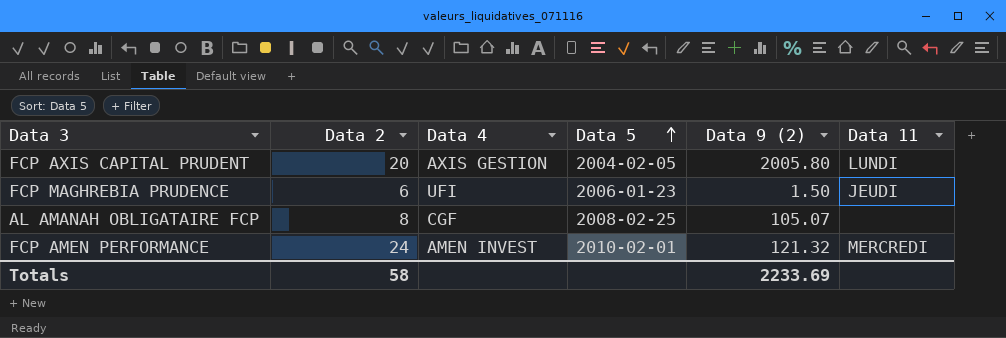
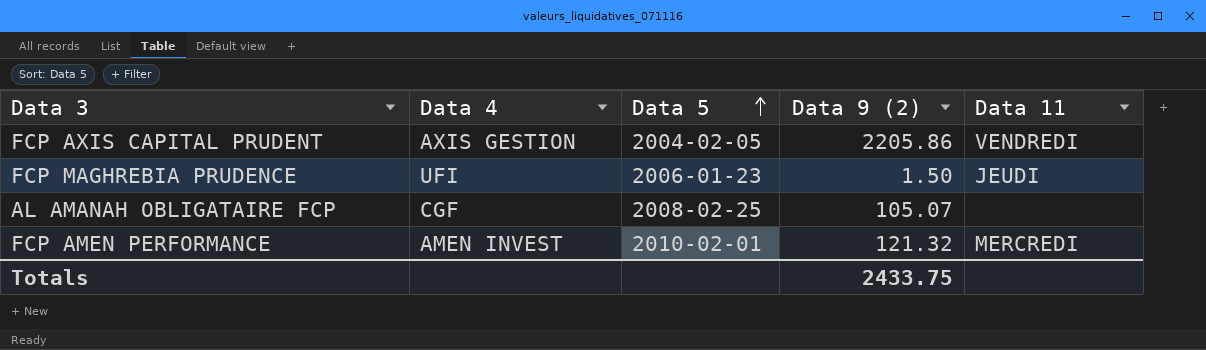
column Data 2 | position: 2 -> none
FCP AXIS CAPITAL PRUDENT | Data 9 (2): 2005.80 -> 2205.86
FCP AXIS CAPITAL PRUDENT | Data 11: LUNDI -> VENDREDI
Totals | Data 9 (2): 2233.69 -> 2433.75

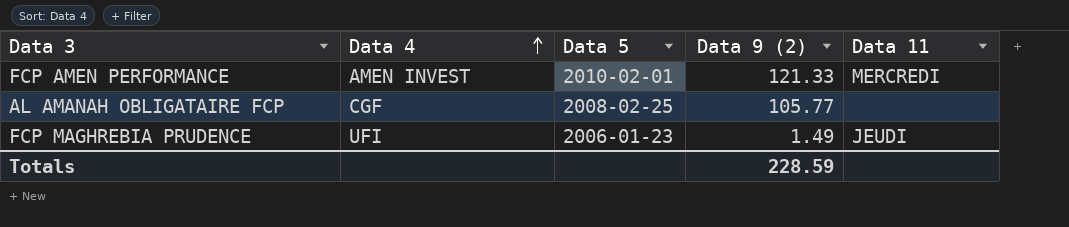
row order: Data 5 ascending -> Data 4 ascending
row FCP AXIS CAPITAL PRUDENT: AXIS GESTION | 2004-02-05 | 2205.86 | VENDREDI -> none
FCP AMEN PERFORMANCE | Data 9 (2): 121.32 -> 121.33
AL AMANAH OBLIGATAIRE FCP | Data 9 (2): 105.07 -> 105.77
FCP MAGHREBIA PRUDENCE | Data 9 (2): 1.50 -> 1.49
Totals | Data 9 (2): 2433.75 -> 228.59

